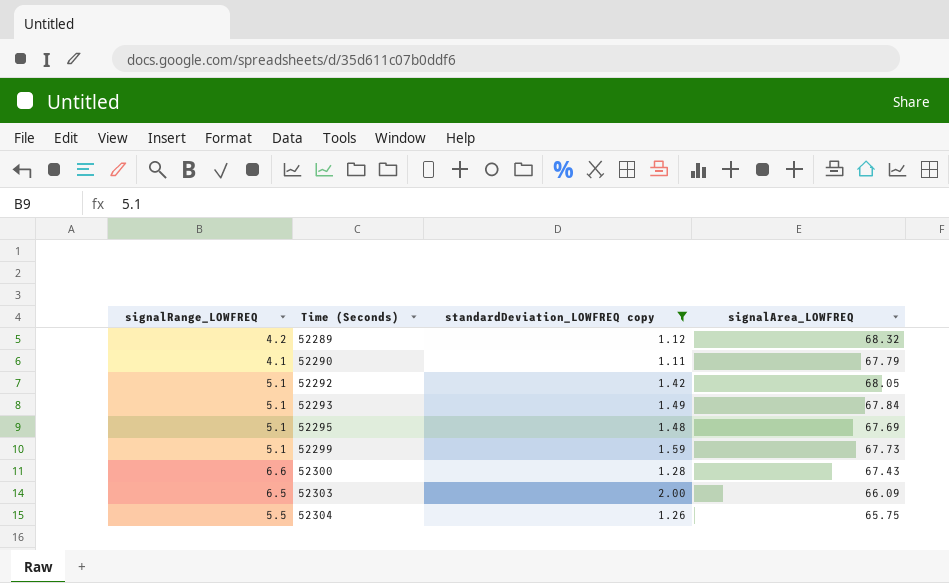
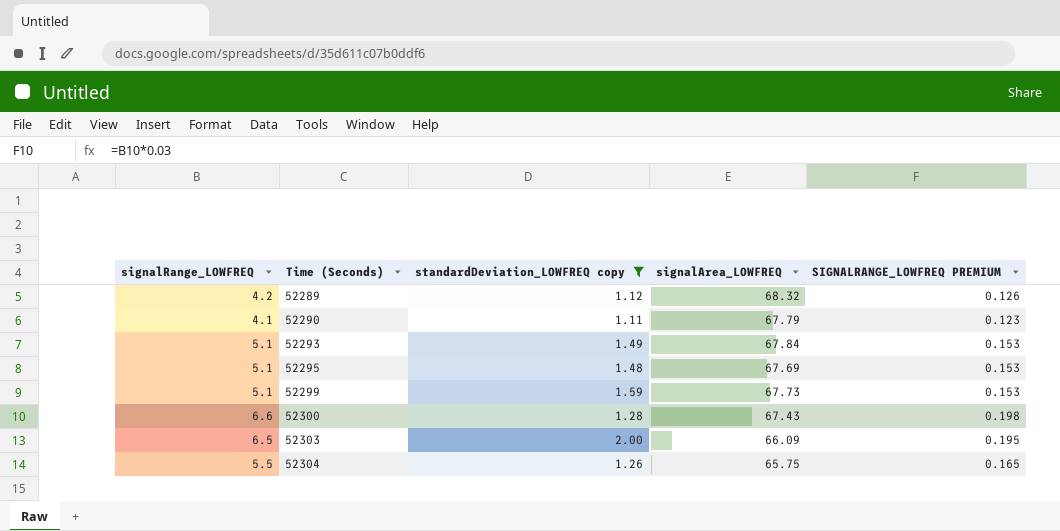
column SIGNALRANGE_LOWFREQ PREMIUM | formula: none -> [signalRange_LOWFREQ] * 0.03
row 52292: 5.1 | 1.42 | 68.05 -> none

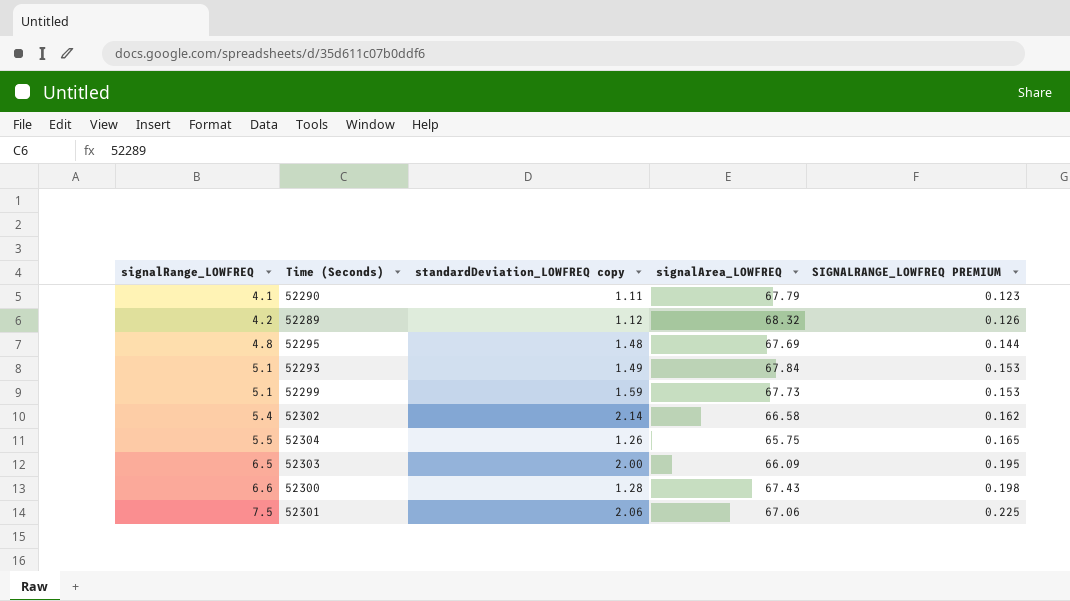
filter: standardDeviation_LOWFREQ copy <= 2.00 -> none
row order: Time (Seconds) ascending -> signalRange_LOWFREQ ascending
52295 | signalRange_LOWFREQ: 5.1 -> 4.8
52295 | SIGNALRANGE_LOWFREQ PREMIUM: 0.153 -> 0.144

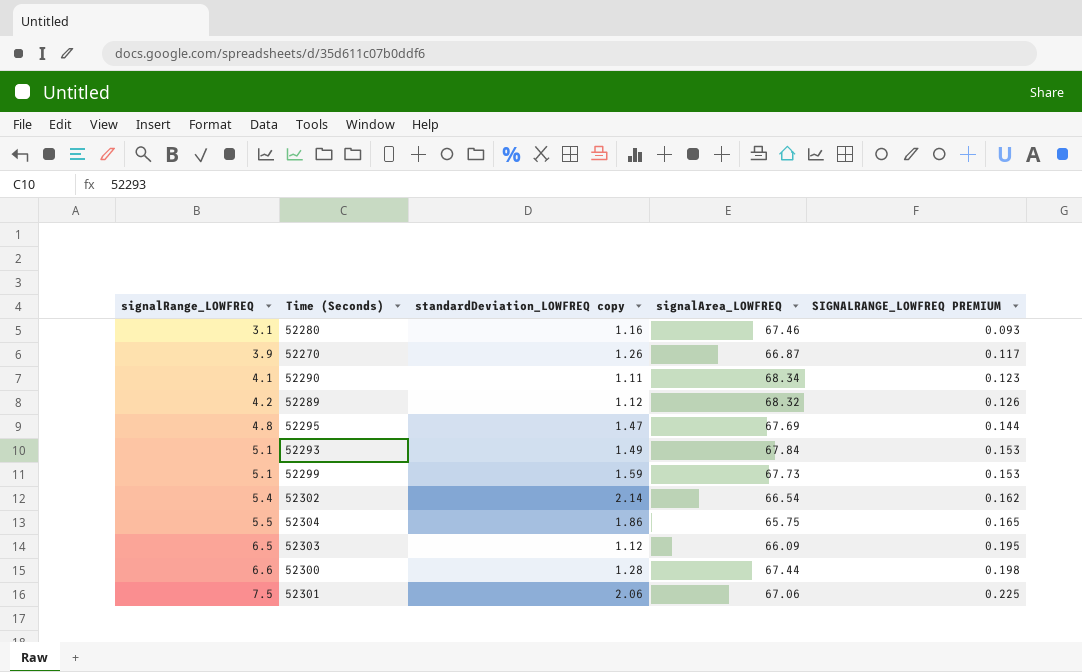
row 52280: none -> 3.1 | 1.16 | 67.46 | 0.093
row 52270: none -> 3.9 | 1.26 | 66.87 | 0.117
52290 | signalArea_LOWFREQ: 67.79 -> 68.34
52295 | standardDeviation_LOWFREQ copy: 1.48 -> 1.47
52302 | signalArea_LOWFREQ: 66.58 -> 66.54
52304 | standardDeviation_LOWFREQ copy: 1.26 -> 1.86
52303 | standardDeviation_LOWFREQ copy: 2.00 -> 1.12
52300 | signalArea_LOWFREQ: 67.43 -> 67.44

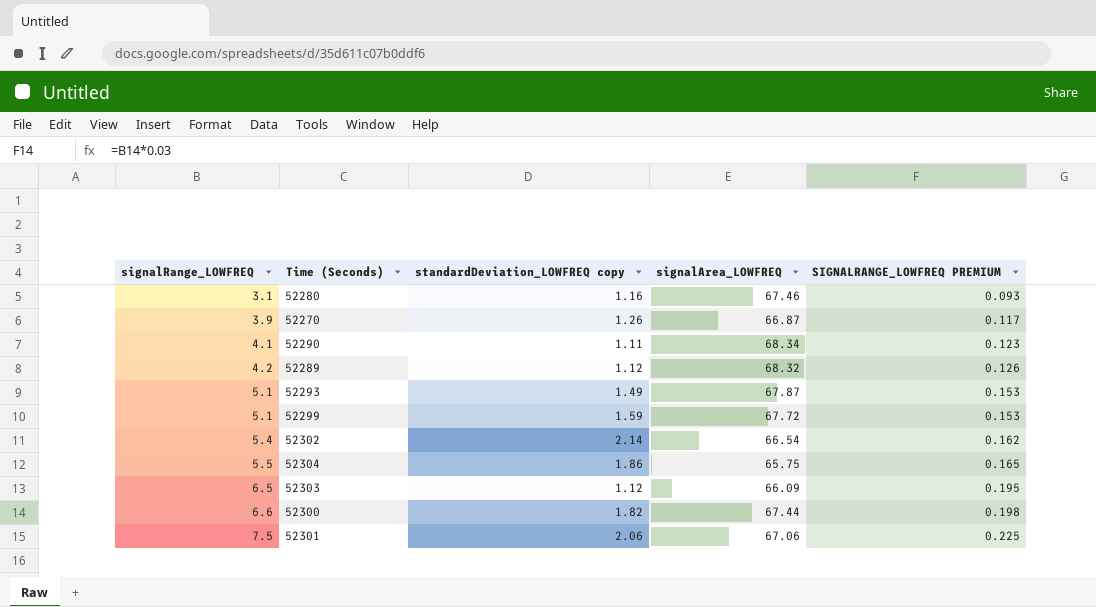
row 52295: 4.8 | 1.47 | 67.69 | 0.144 -> none
52293 | signalArea_LOWFREQ: 67.84 -> 67.87
52299 | signalArea_LOWFREQ: 67.73 -> 67.72
52300 | standardDeviation_LOWFREQ copy: 1.28 -> 1.82

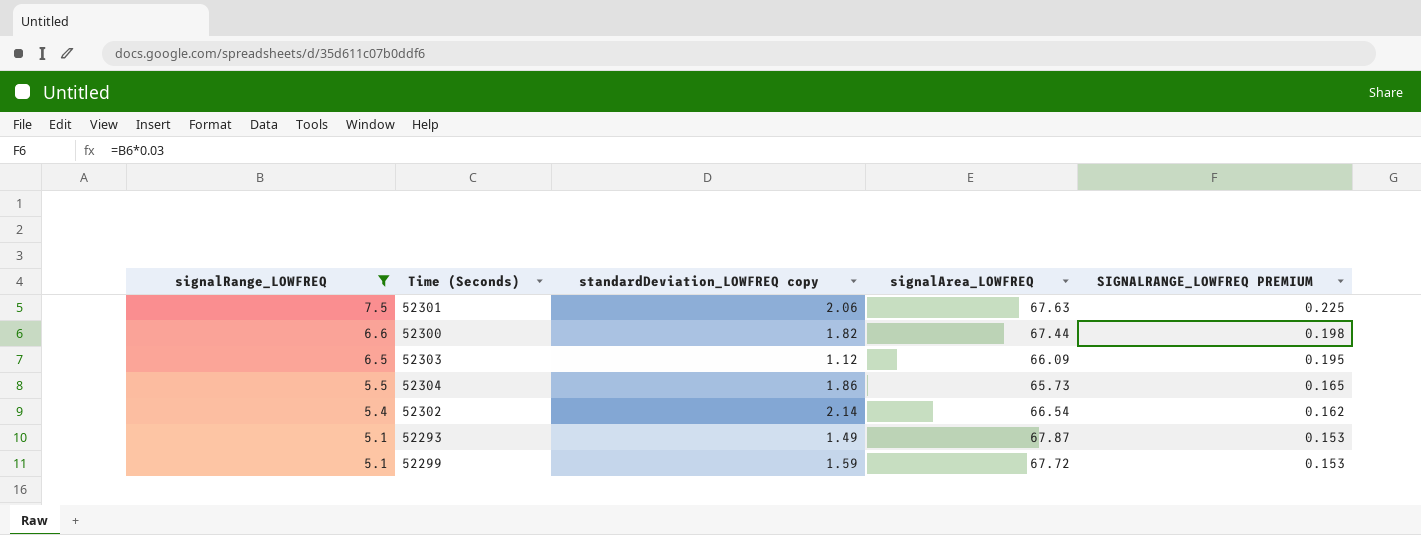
filter: none -> signalRange_LOWFREQ >= 5.1
row order: signalRange_LOWFREQ ascending -> signalRange_LOWFREQ descending
52301 | signalArea_LOWFREQ: 67.06 -> 67.63
52304 | signalArea_LOWFREQ: 65.75 -> 65.73

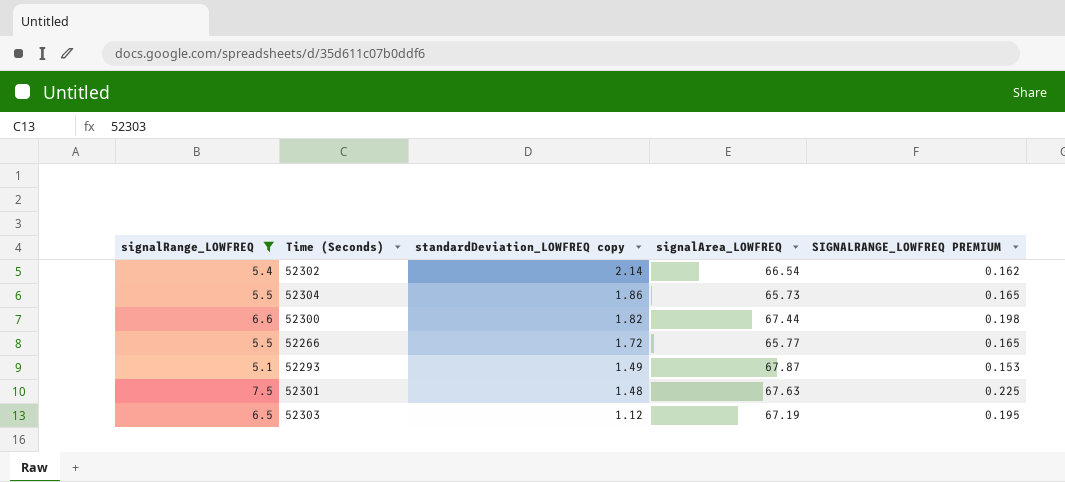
row order: signalRange_LOWFREQ descending -> standardDeviation_LOWFREQ copy descending
row 52299: 5.1 | 1.59 | 67.72 | 0.153 -> none
row 52266: none -> 5.5 | 1.72 | 65.77 | 0.165
52301 | standardDeviation_LOWFREQ copy: 2.06 -> 1.48
52303 | signalArea_LOWFREQ: 66.09 -> 67.19

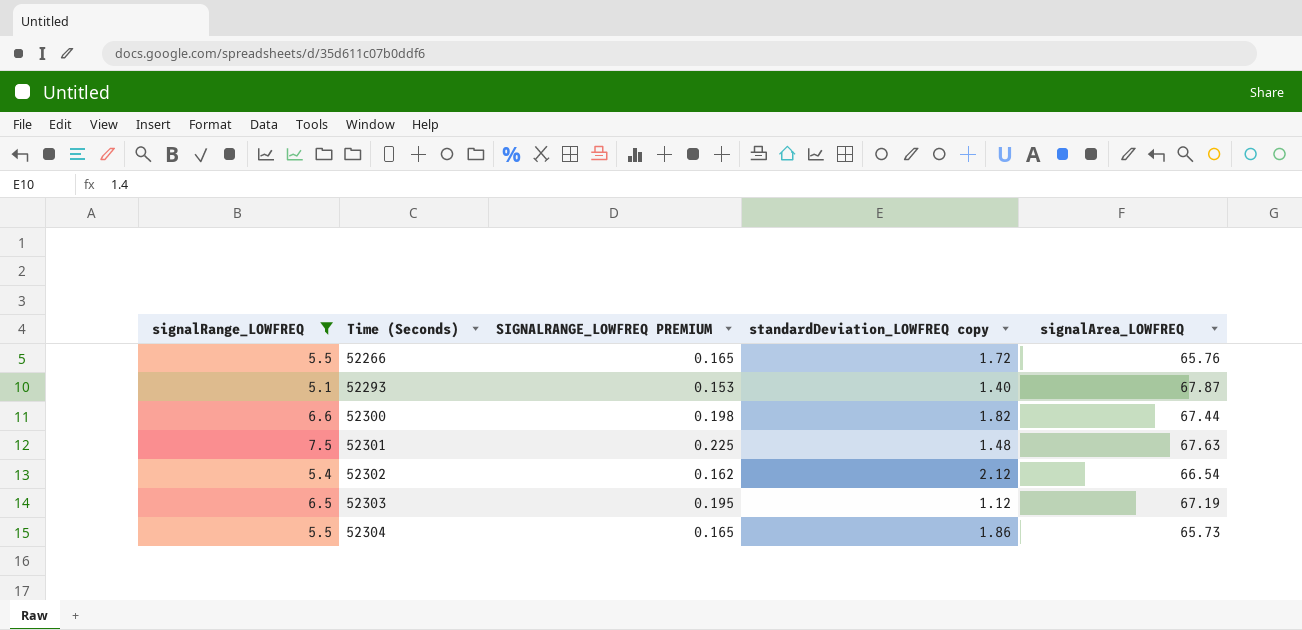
row order: standardDeviation_LOWFREQ copy descending -> Time (Seconds) ascending
column SIGNALRANGE_LOWFREQ PREMIUM | position: 5 -> 3
52266 | signalArea_LOWFREQ: 65.77 -> 65.76
52293 | standardDeviation_LOWFREQ copy: 1.49 -> 1.40
52302 | standardDeviation_LOWFREQ copy: 2.14 -> 2.12

